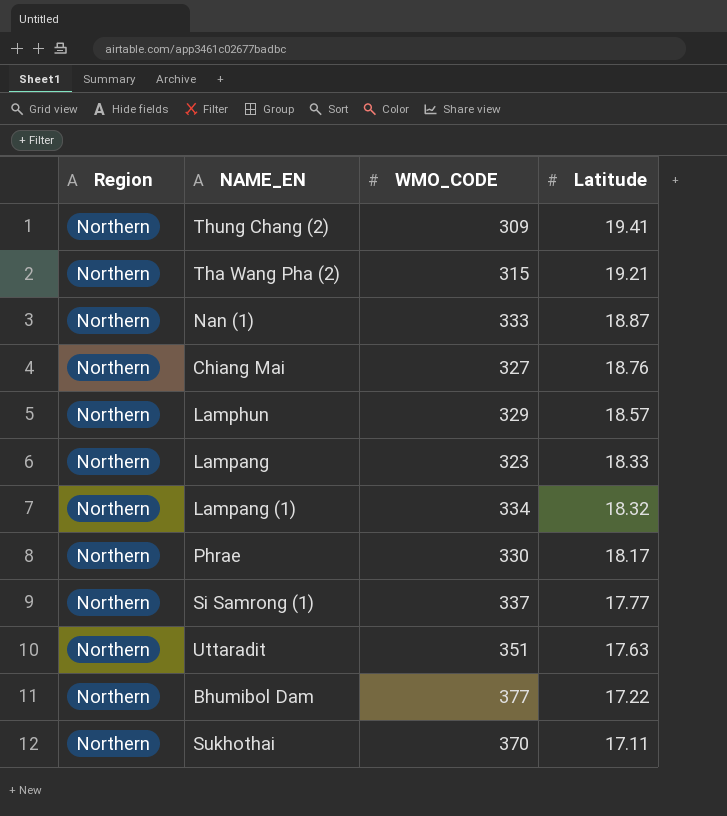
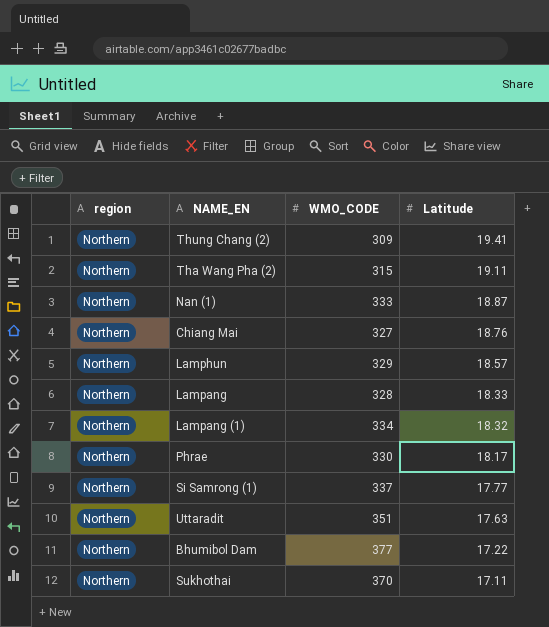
column name: Region -> region
Tha Wang Pha (2) | Latitude: 19.21 -> 19.11
Lampang | WMO_CODE: 323 -> 328

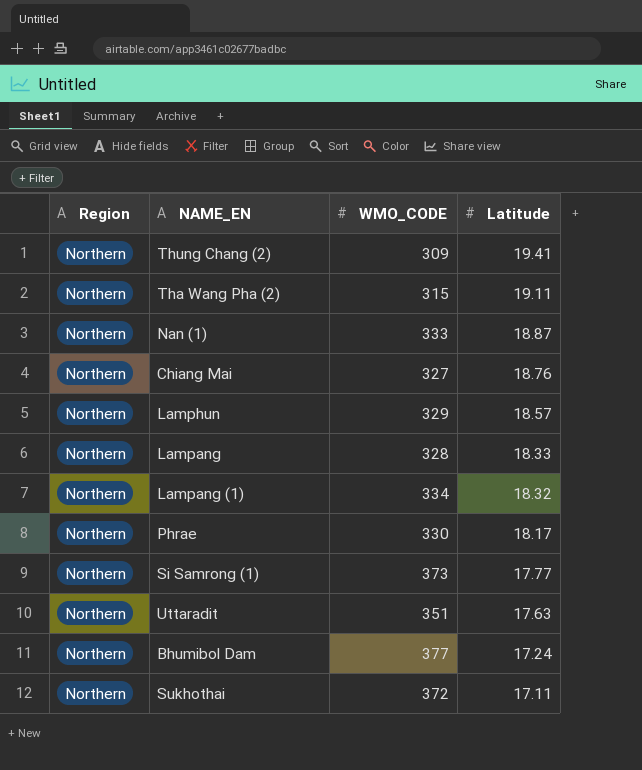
column name: region -> Region
Si Samrong (1) | WMO_CODE: 337 -> 373
Bhumibol Dam | Latitude: 17.22 -> 17.24
Sukhothai | WMO_CODE: 370 -> 372

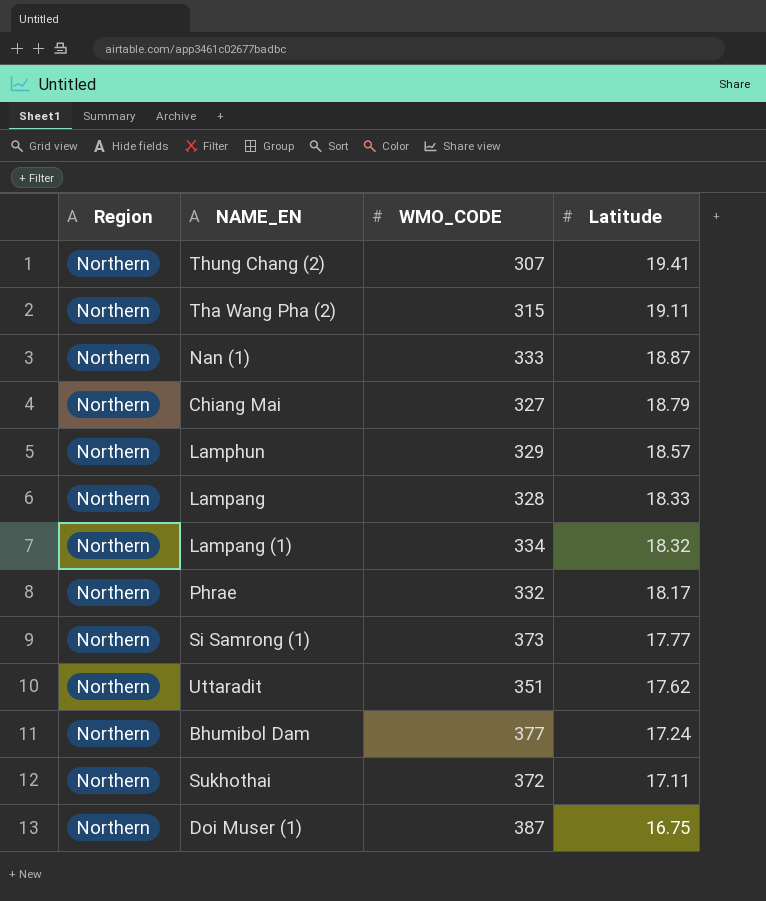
Thung Chang (2) | WMO_CODE: 309 -> 307
Chiang Mai | Latitude: 18.76 -> 18.79
Phrae | WMO_CODE: 330 -> 332
Uttaradit | Latitude: 17.63 -> 17.62
row Doi Muser (1): none -> Northern | 387 | 16.75

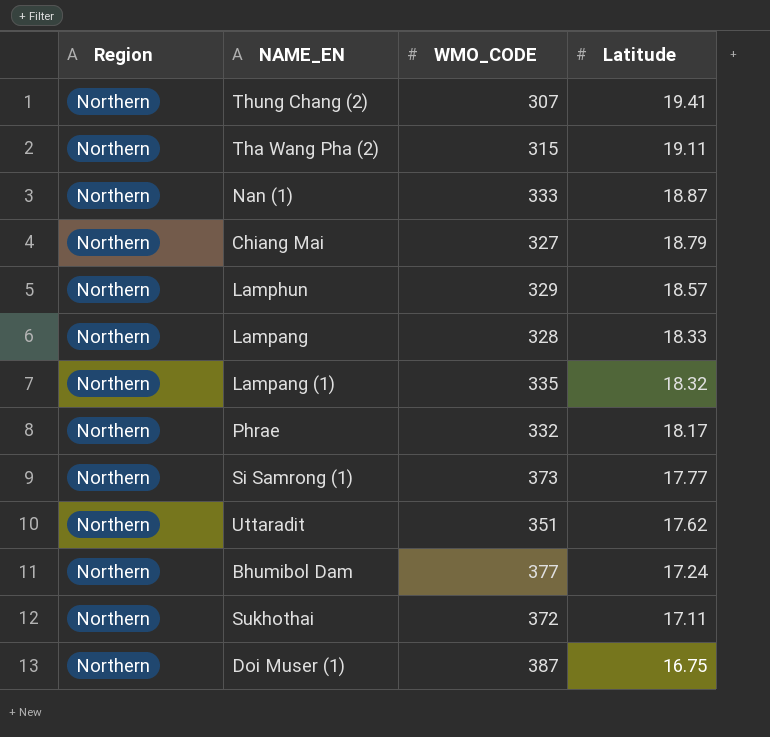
Lampang (1) | WMO_CODE: 334 -> 335

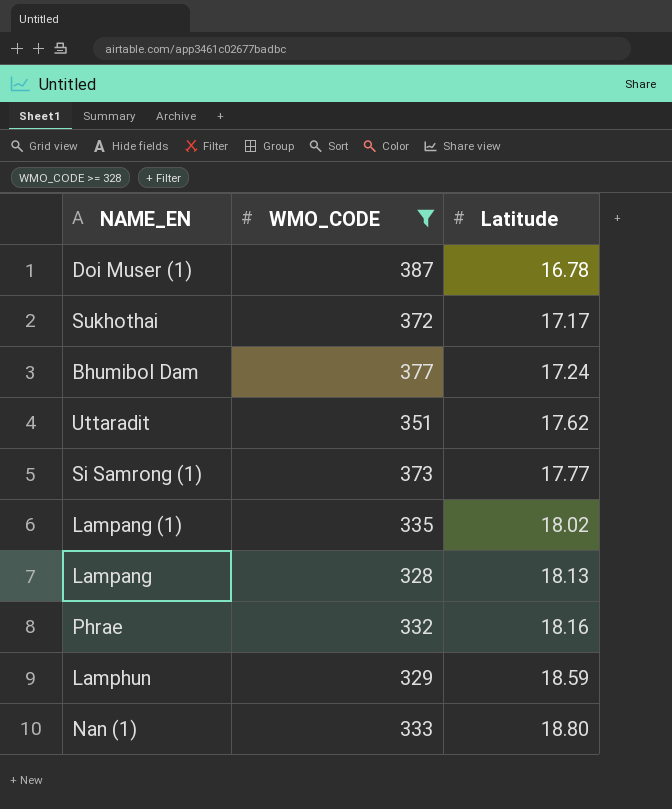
filter: none -> WMO_CODE >= 328
row order: Latitude descending -> Latitude ascending
column Region | position: 1 -> none
Doi Muser (1) | Latitude: 16.75 -> 16.78
Sukhothai | Latitude: 17.11 -> 17.17
Lampang (1) | Latitude: 18.32 -> 18.02
Lampang | Latitude: 18.33 -> 18.13
Phrae | Latitude: 18.17 -> 18.16
Lamphun | Latitude: 18.57 -> 18.59
Nan (1) | Latitude: 18.87 -> 18.80

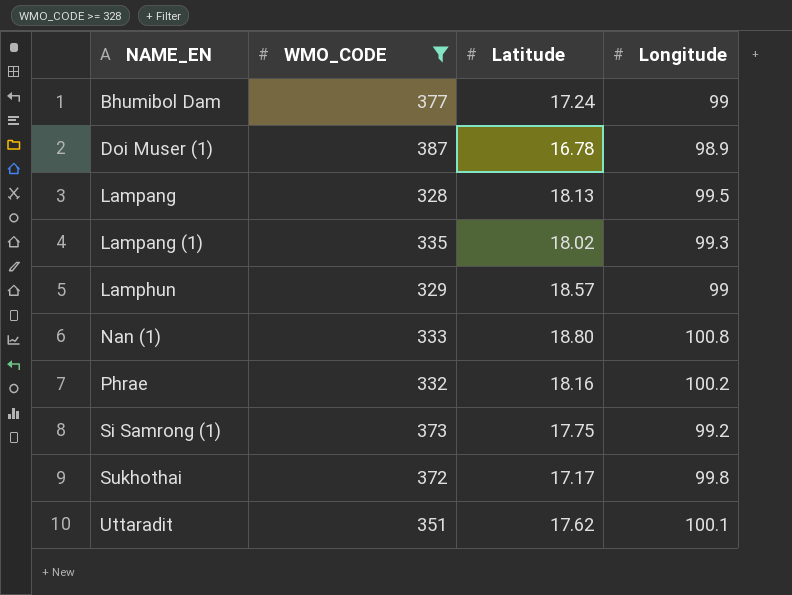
row order: Latitude ascending -> NAME_EN ascending
column Longitude | position: none -> 4
Lamphun | Latitude: 18.59 -> 18.57
Si Samrong (1) | Latitude: 17.77 -> 17.75

